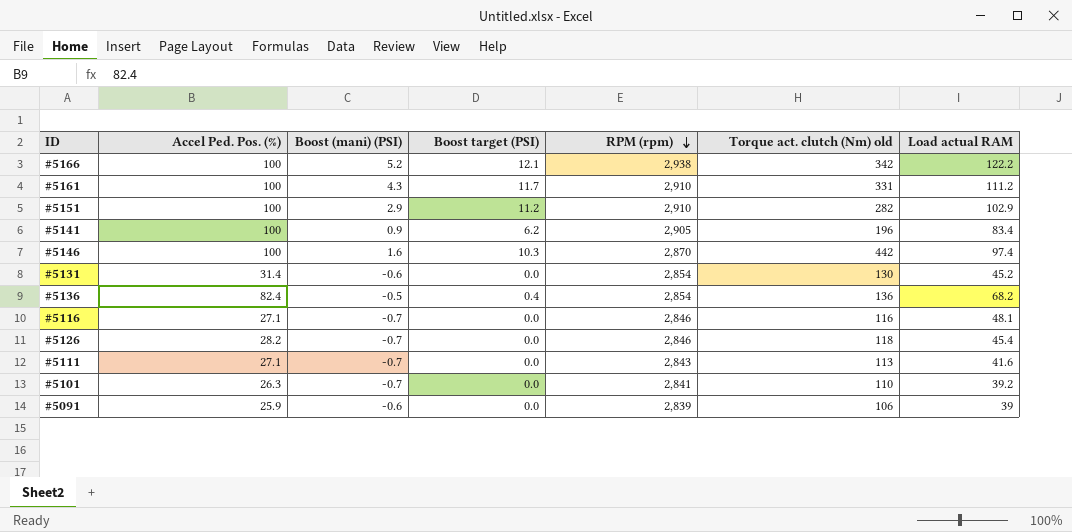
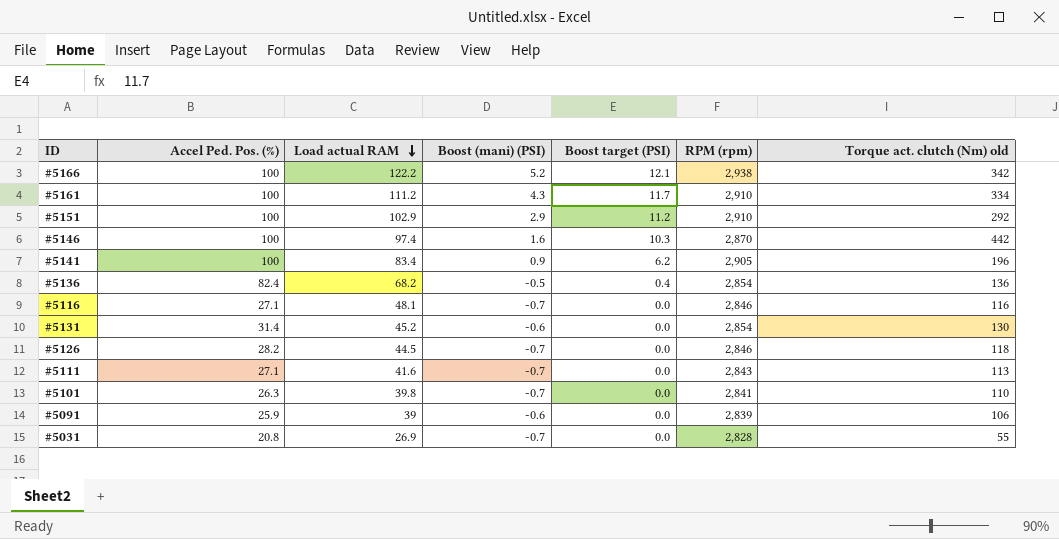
row order: RPM (rpm) descending -> Load actual RAM descending
column Load actual RAM | position: 7 -> 3
#5161 | Torque act. clutch (Nm) old: 331 -> 334
#5151 | Torque act. clutch (Nm) old: 282 -> 292
#5126 | Load actual RAM: 45.4 -> 44.5
#5101 | Load actual RAM: 39.2 -> 39.8
row #5031: none -> 20.8 | 26.9 | -0.7 | 0.0 | 2,828 | 55

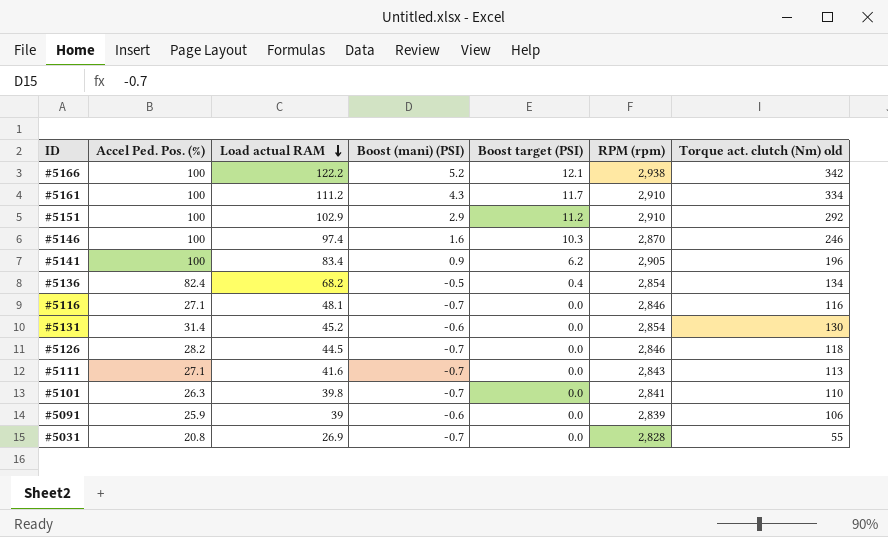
#5146 | Torque act. clutch (Nm) old: 442 -> 246
#5136 | Torque act. clutch (Nm) old: 136 -> 134

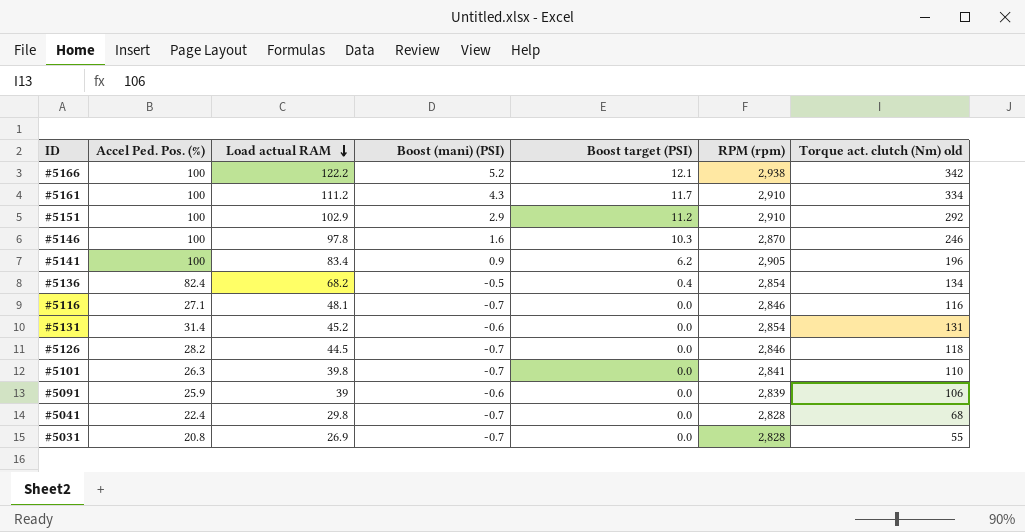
row #5111: 27.1 | 41.6 | -0.7 | 0.0 | 2,843 | 113 -> none
#5146 | Load actual RAM: 97.4 -> 97.8
#5131 | Torque act. clutch (Nm) old: 130 -> 131
row #5041: none -> 22.4 | 29.8 | -0.7 | 0.0 | 2,828 | 68

